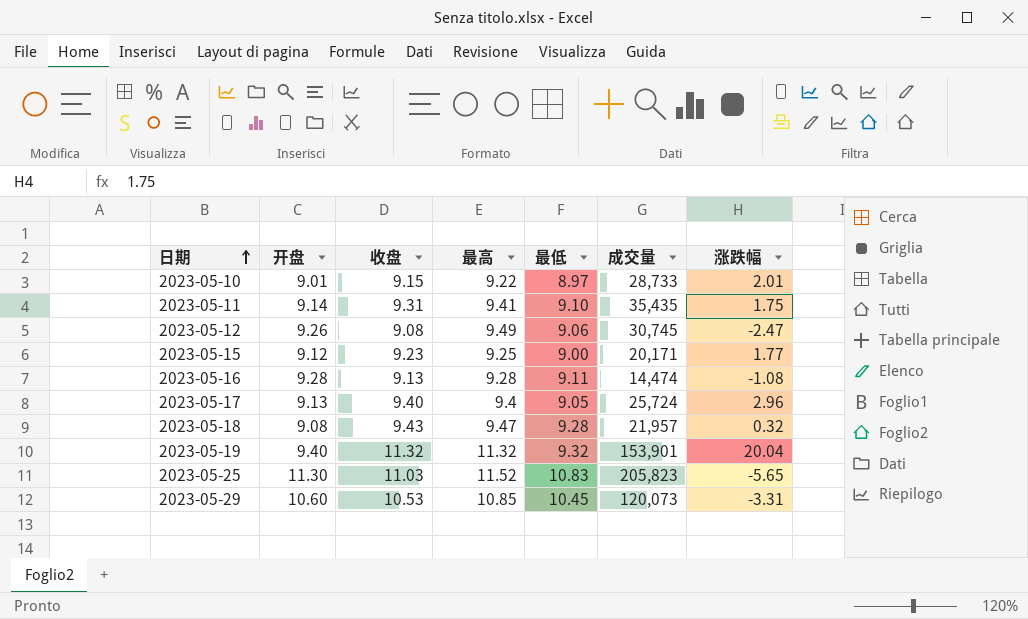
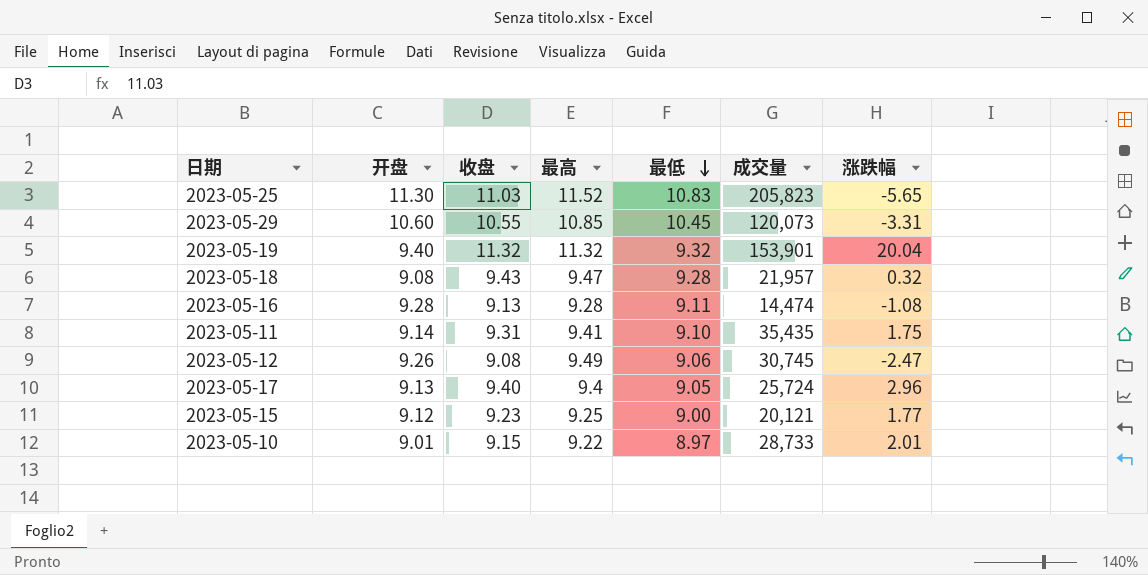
row order: 日期 ascending -> 最低 descending
2023-05-29 | 收盘: 10.53 -> 10.55
2023-05-15 | 成交量: 20,171 -> 20,121

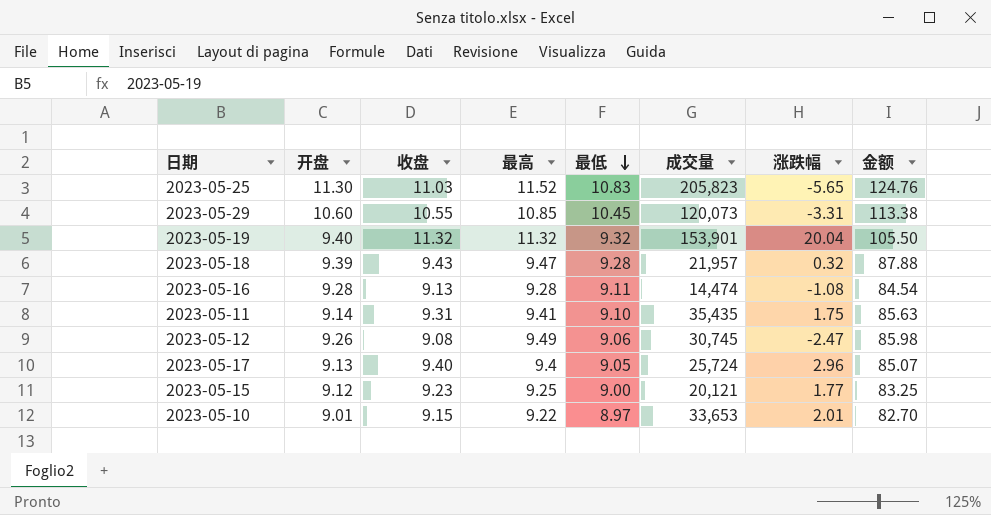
column 金额 | formula: none -> [最高] * [最低]
2023-05-18 | 开盘: 9.08 -> 9.39
2023-05-10 | 成交量: 28,733 -> 33,653

